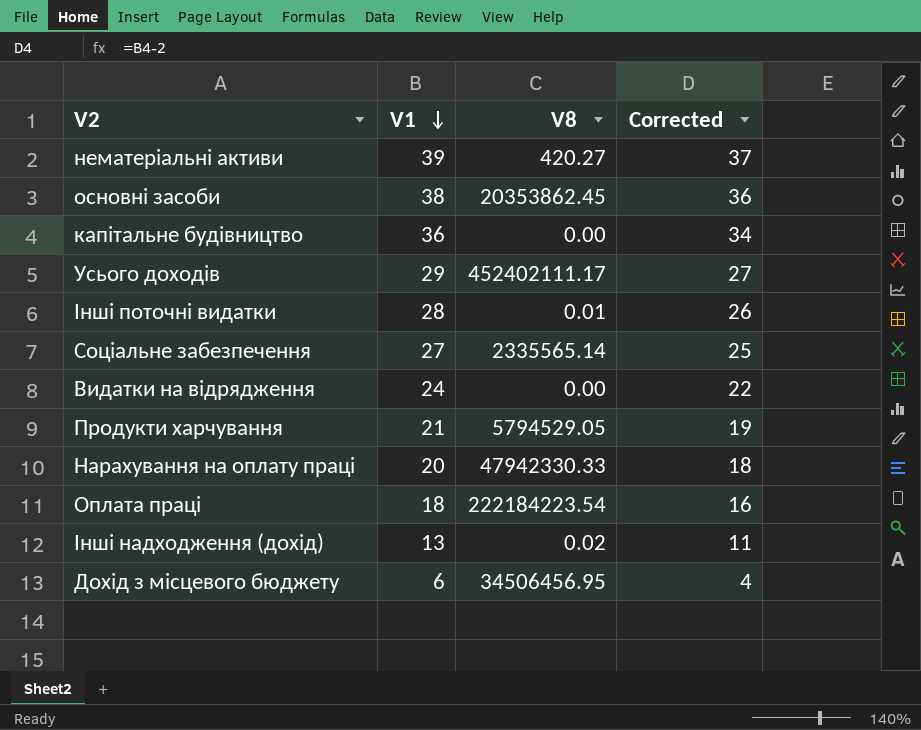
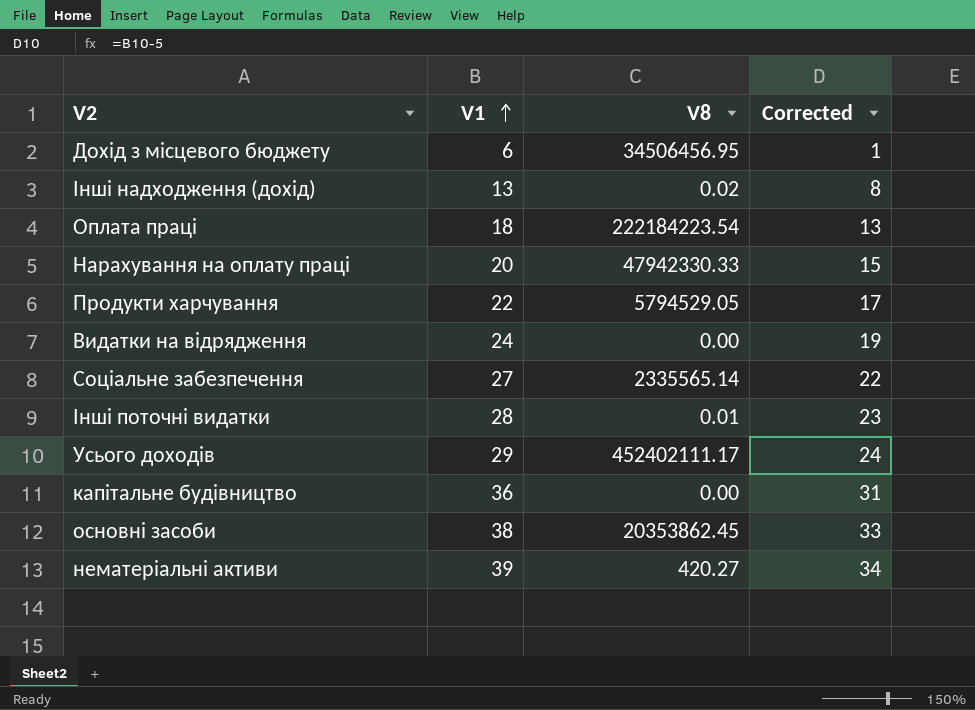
row order: V1 descending -> V1 ascending
column Corrected | formula: [V1] - 2 -> [V1] - 5
Продукти харчування | V1: 21 -> 22

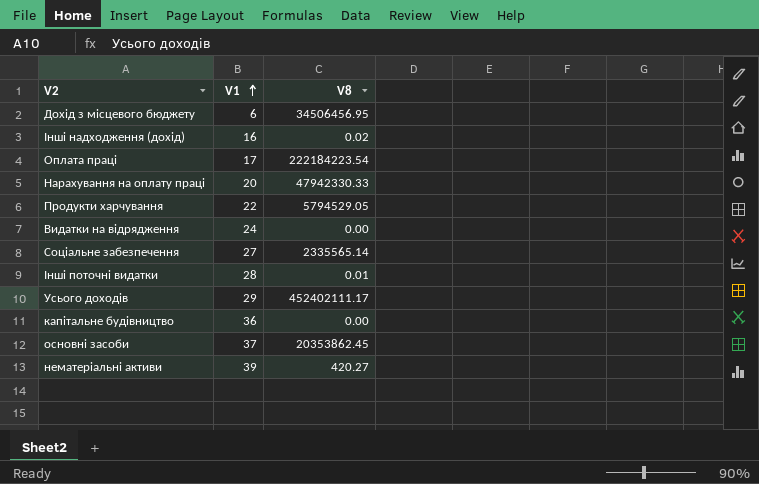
column Corrected | formula: [V1] - 5 -> none
Інші надходження (дохід) | V1: 13 -> 16
Оплата праці | V1: 18 -> 17
основні засоби | V1: 38 -> 37

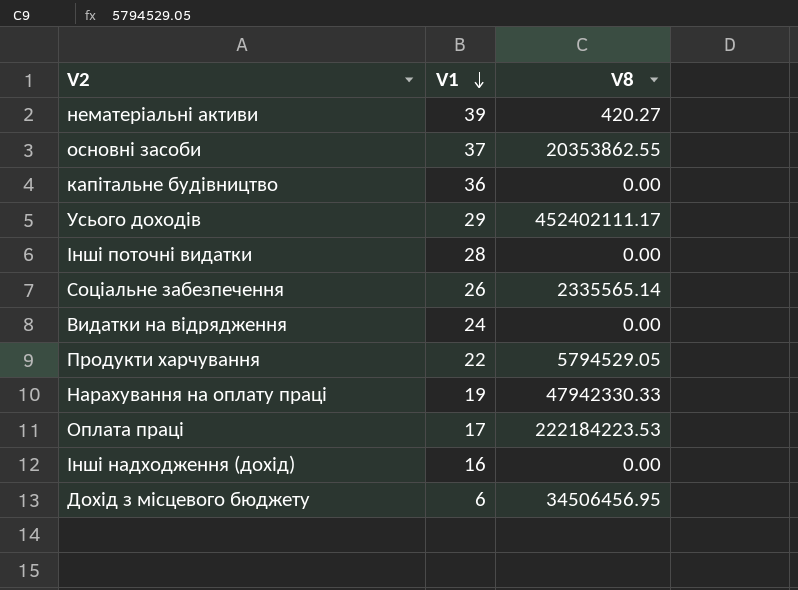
row order: V1 ascending -> V1 descending
основні засоби | V8: 20353862.45 -> 20353862.55
Інші поточні видатки | V8: 0.01 -> 0.00
Соціальне забезпечення | V1: 27 -> 26
Нарахування на оплату праці | V1: 20 -> 19
Оплата праці | V8: 222184223.54 -> 222184223.53
Інші надходження (дохід) | V8: 0.02 -> 0.00

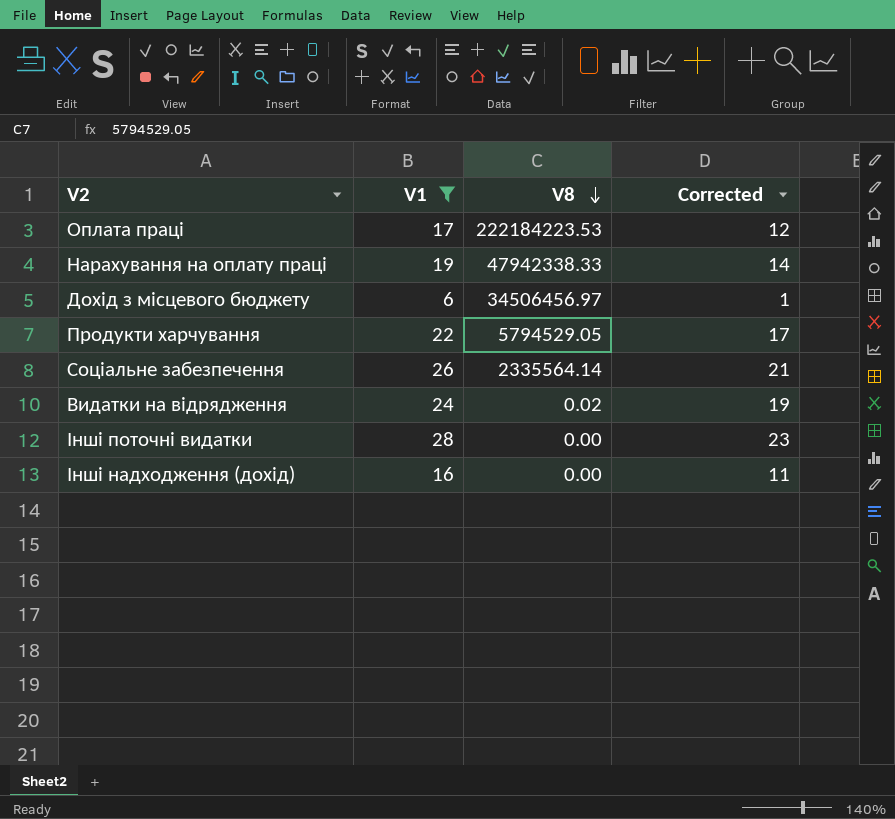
filter: none -> V1 <= 28
row order: V1 descending -> V8 descending
column Corrected | formula: none -> [V1] - 5
Нарахування на оплату праці | V8: 47942330.33 -> 47942338.33
Дохід з місцевого бюджету | V8: 34506456.95 -> 34506456.97
Соціальне забезпечення | V8: 2335565.14 -> 2335564.14
Видатки на відрядження | V8: 0.00 -> 0.02

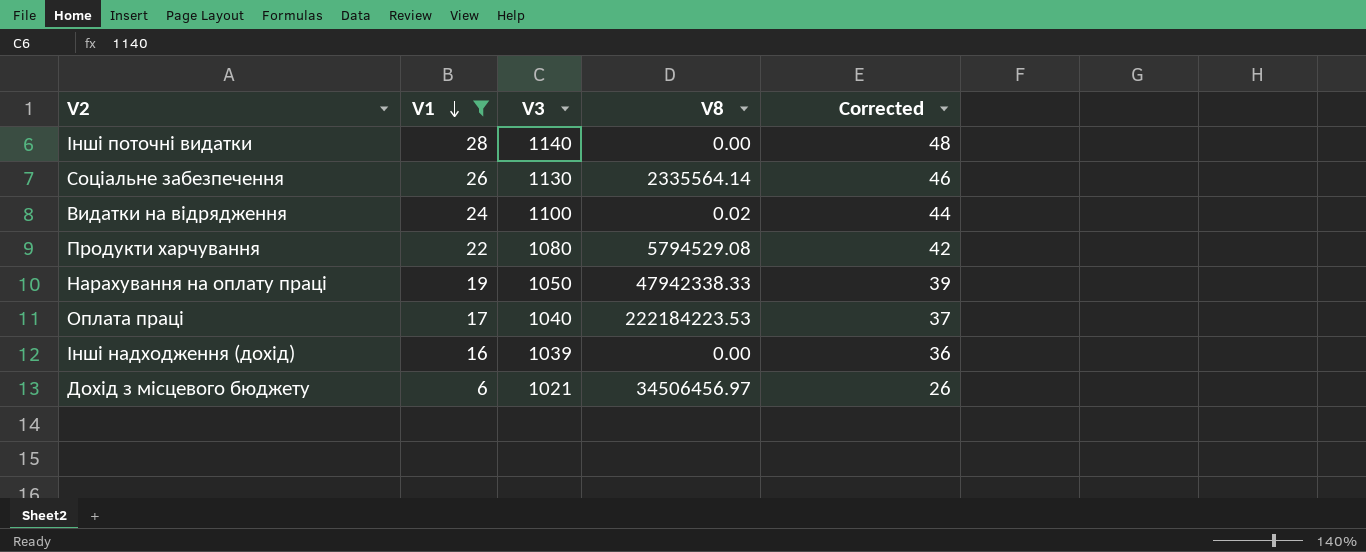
row order: V8 descending -> V1 descending
column V3 | position: none -> 3
column Corrected | formula: [V1] - 5 -> [V1] + 20
Продукти харчування | V8: 5794529.05 -> 5794529.08

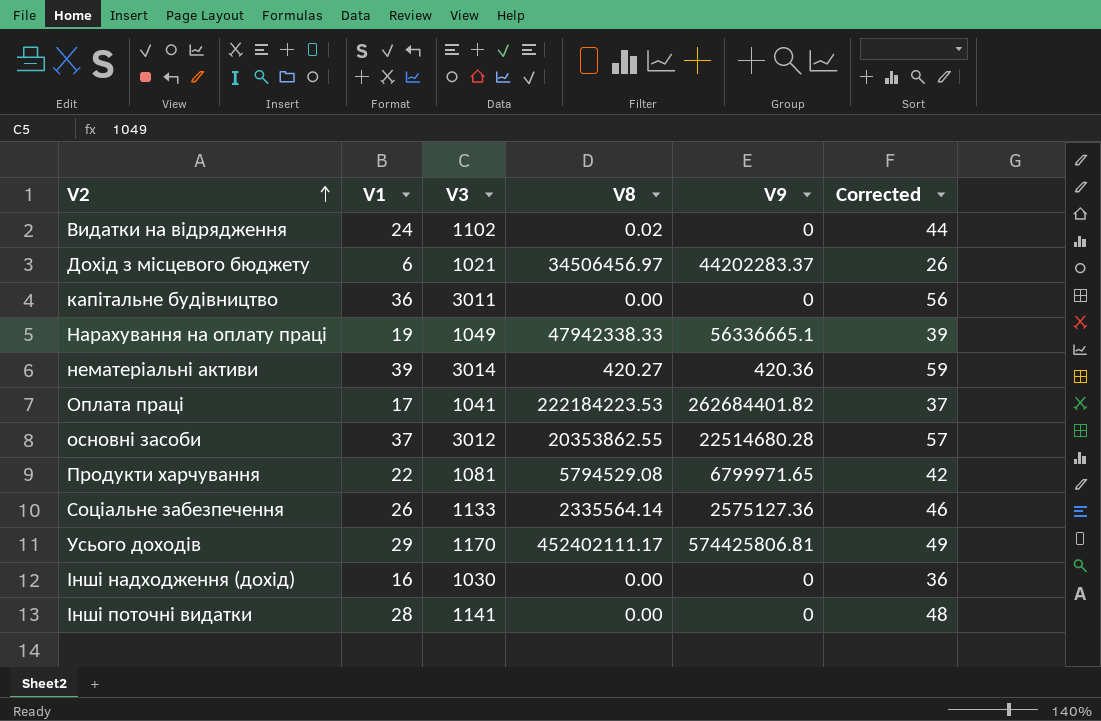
filter: V1 <= 28 -> none
row order: V1 descending -> V2 ascending
column V9 | position: none -> 5
Видатки на відрядження | V3: 1100 -> 1102
Нарахування на оплату праці | V3: 1050 -> 1049
Оплата праці | V3: 1040 -> 1041
Продукти харчування | V3: 1080 -> 1081
Соціальне забезпечення | V3: 1130 -> 1133
Інші надходження (дохід) | V3: 1039 -> 1030
Інші поточні видатки | V3: 1140 -> 1141

